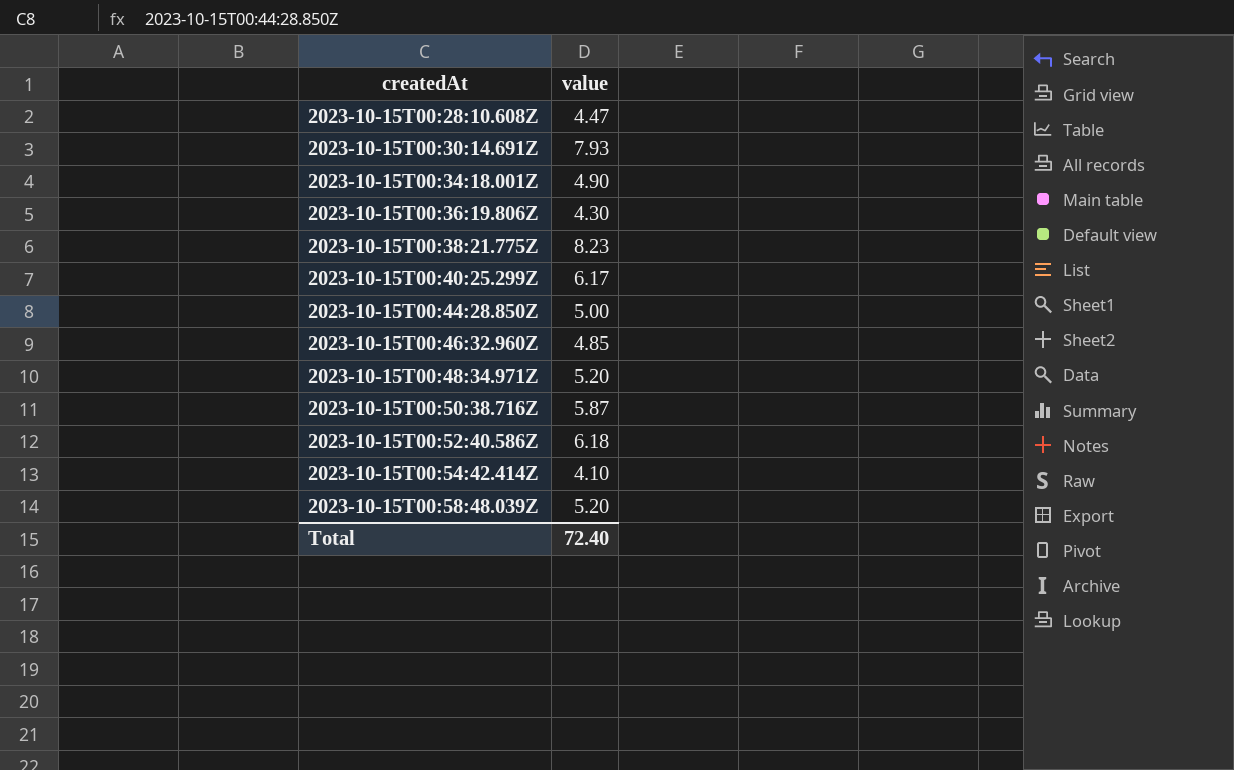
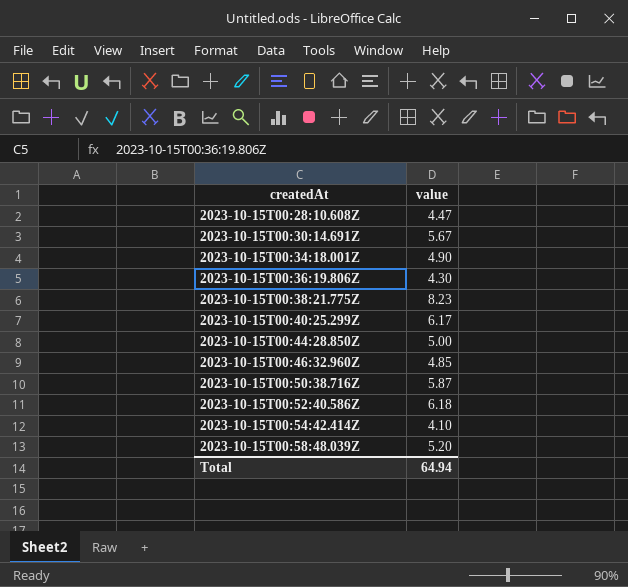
row 2023-10-15T00:48:34.971Z: 5.20 -> none
2023-10-15T00:30:14.691Z | value: 7.93 -> 5.67
Total | value: 72.40 -> 64.94

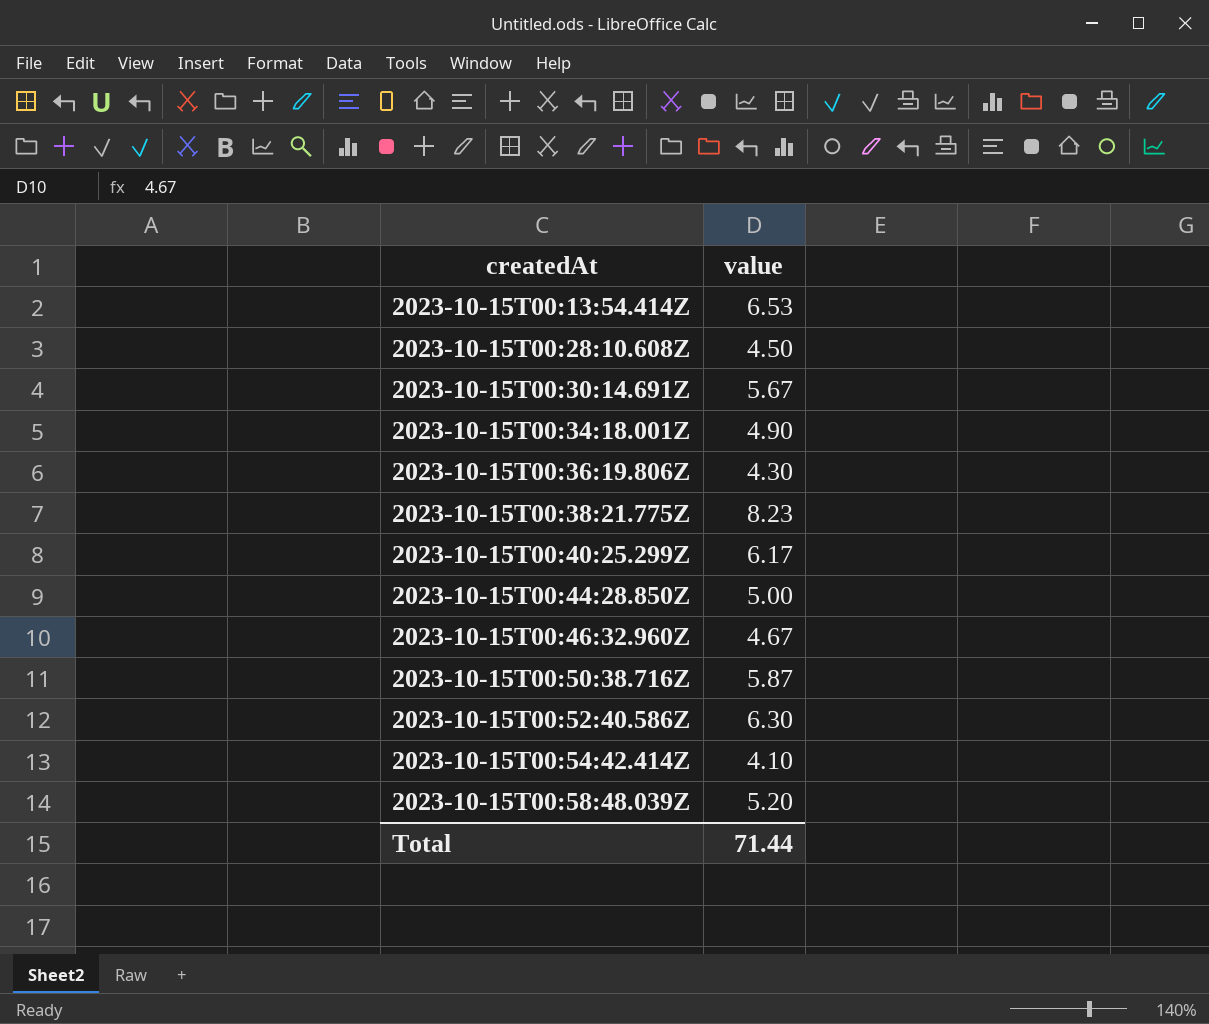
row 2023-10-15T00:13:54.414Z: none -> 6.53
2023-10-15T00:28:10.608Z | value: 4.47 -> 4.50
2023-10-15T00:46:32.960Z | value: 4.85 -> 4.67
2023-10-15T00:52:40.586Z | value: 6.18 -> 6.30
Total | value: 64.94 -> 71.44

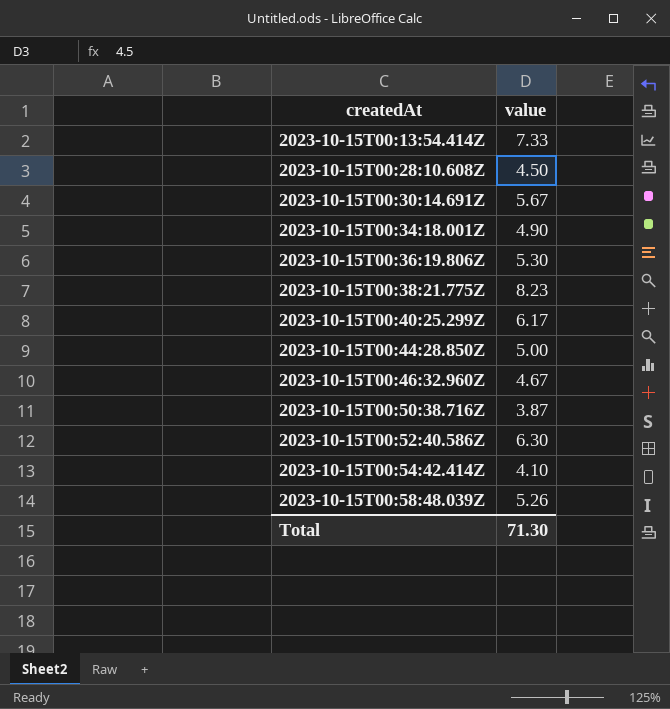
2023-10-15T00:13:54.414Z | value: 6.53 -> 7.33
2023-10-15T00:36:19.806Z | value: 4.30 -> 5.30
2023-10-15T00:50:38.716Z | value: 5.87 -> 3.87
2023-10-15T00:58:48.039Z | value: 5.20 -> 5.26
Total | value: 71.44 -> 71.30

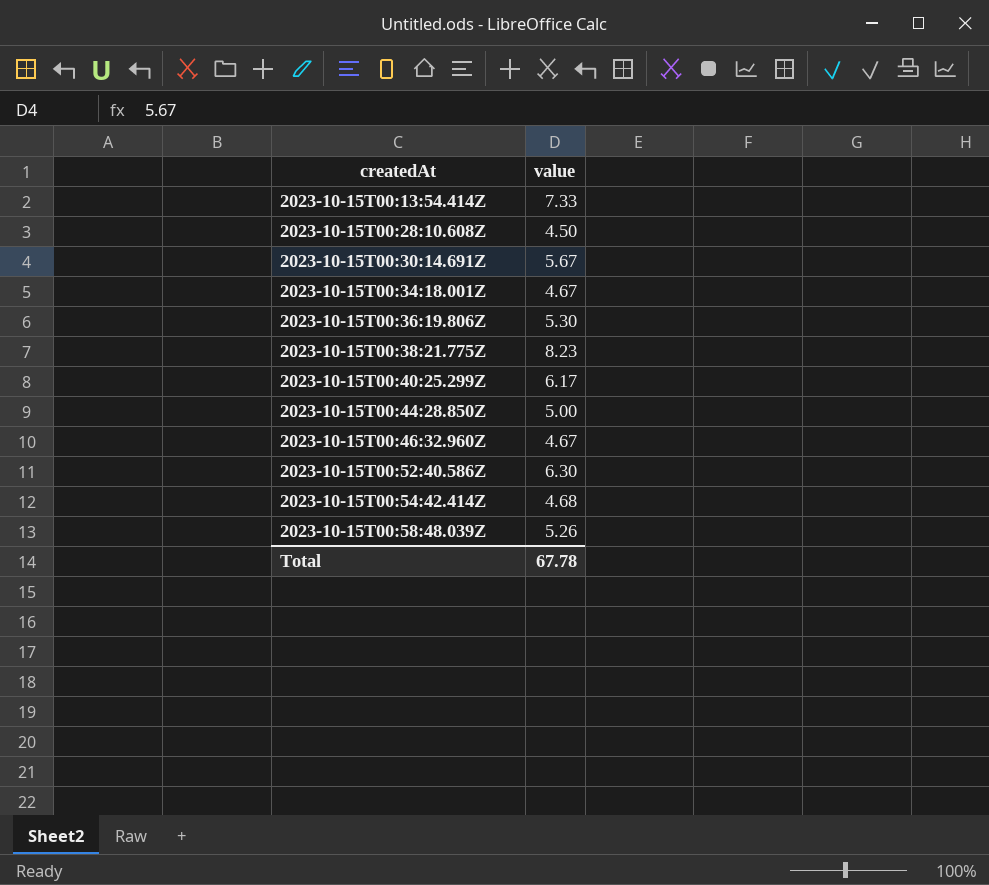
row 2023-10-15T00:50:38.716Z: 3.87 -> none
2023-10-15T00:34:18.001Z | value: 4.90 -> 4.67
2023-10-15T00:54:42.414Z | value: 4.10 -> 4.68
Total | value: 71.30 -> 67.78

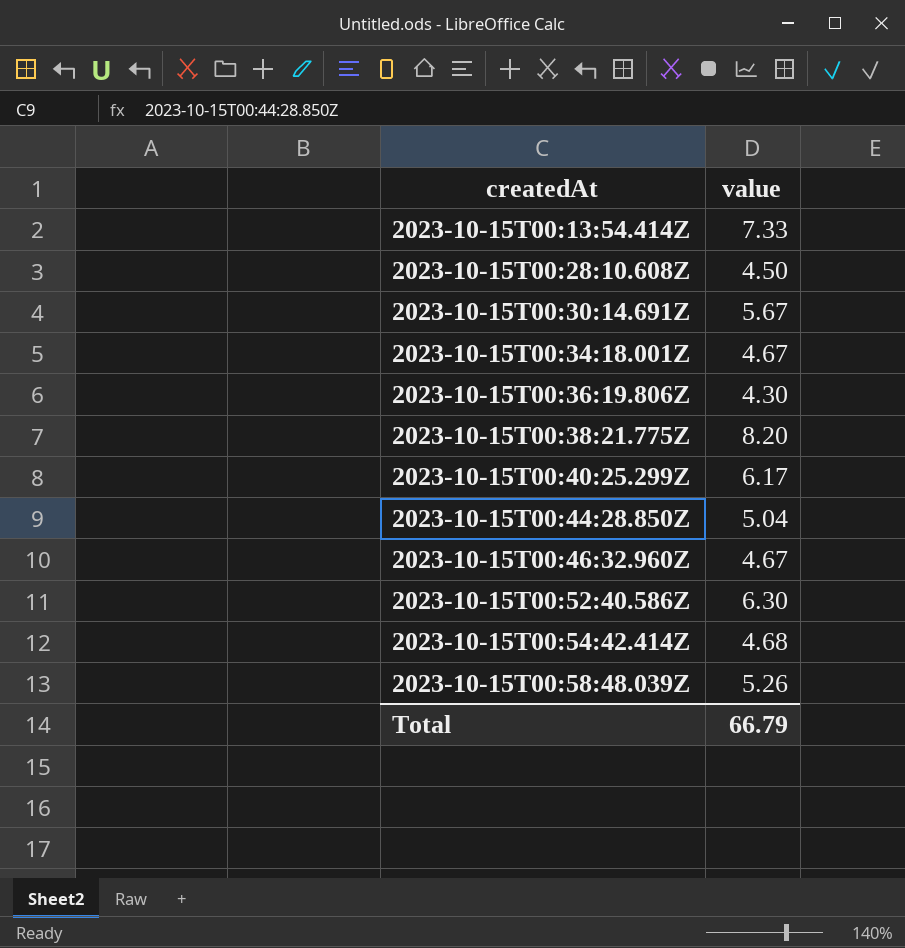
2023-10-15T00:36:19.806Z | value: 5.30 -> 4.30
2023-10-15T00:38:21.775Z | value: 8.23 -> 8.20
2023-10-15T00:44:28.850Z | value: 5.00 -> 5.04
Total | value: 67.78 -> 66.79

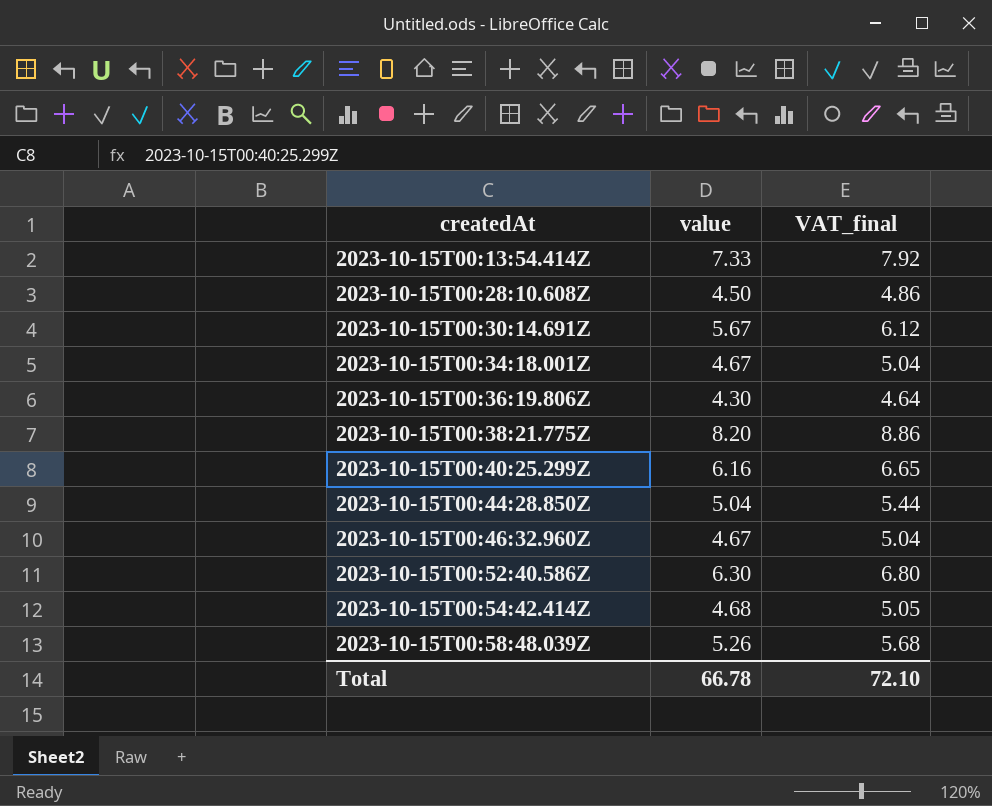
column VAT_final | formula: none -> [value] * 1.08
2023-10-15T00:40:25.299Z | value: 6.17 -> 6.16
Total | value: 66.79 -> 66.78

